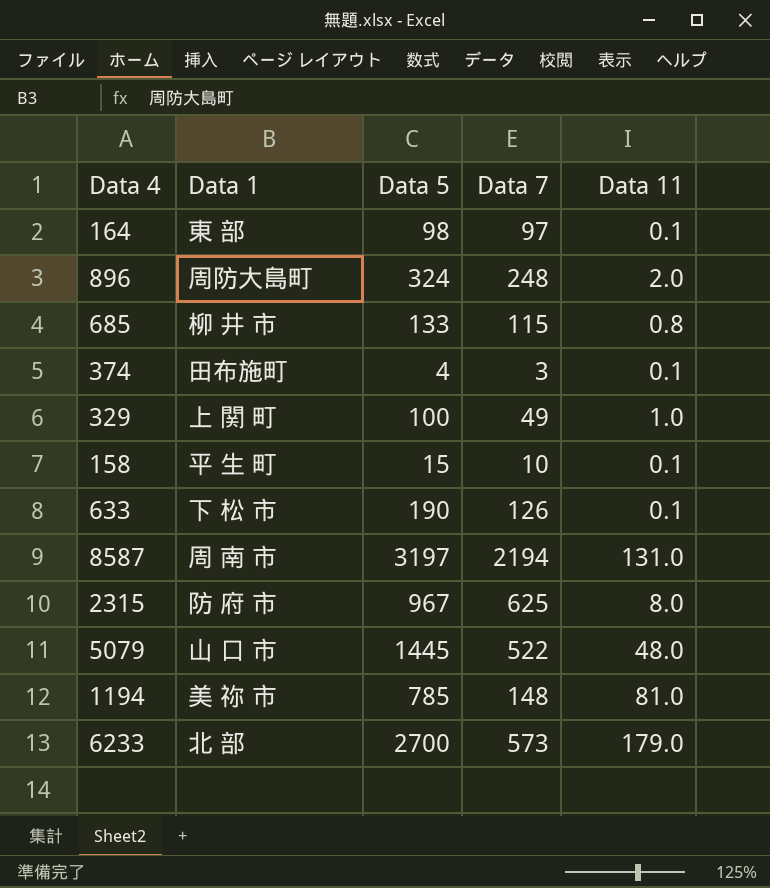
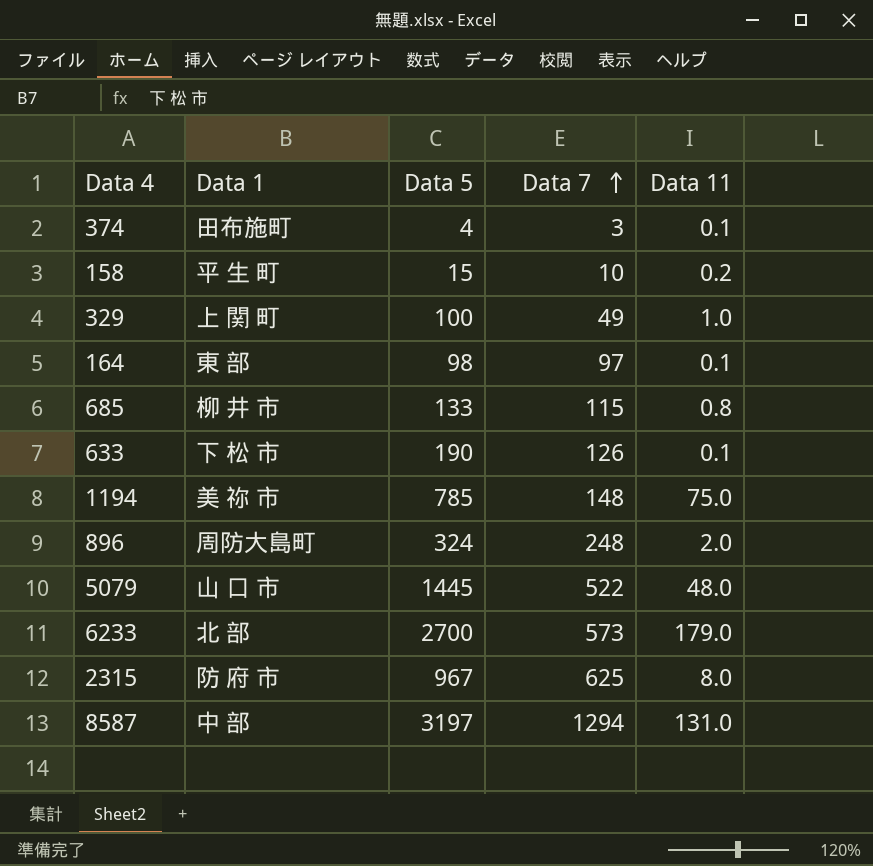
row order: none -> Data 7 ascending
158 | Data 11: 0.1 -> 0.2
1194 | Data 11: 81.0 -> 75.0
8587 | Data 1: 周 南 市 -> 中 部
8587 | Data 7: 2194 -> 1294

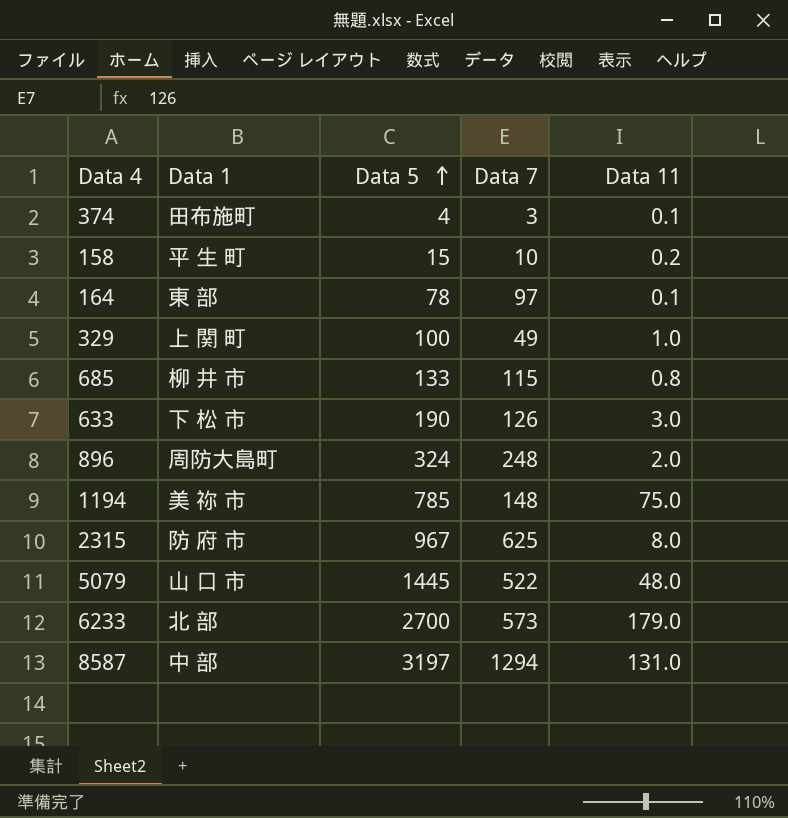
row order: Data 7 ascending -> Data 5 ascending
164 | Data 5: 98 -> 78
633 | Data 11: 0.1 -> 3.0

